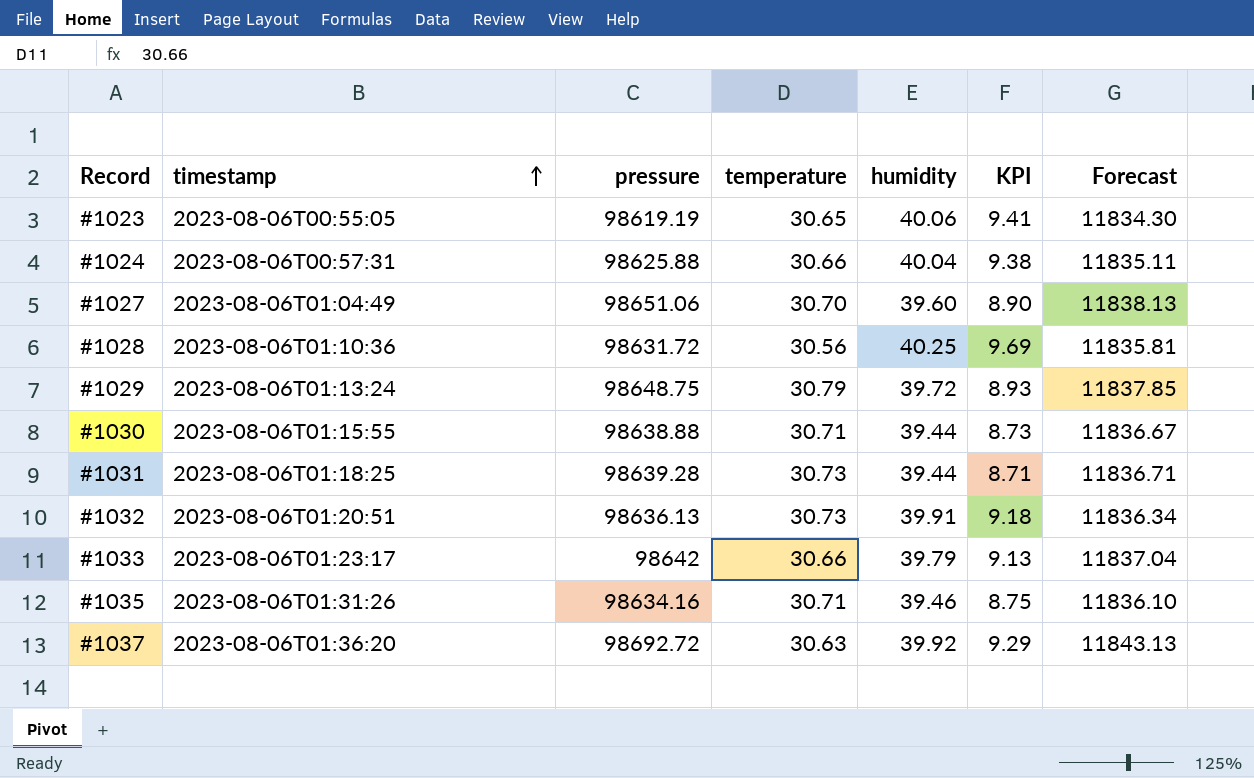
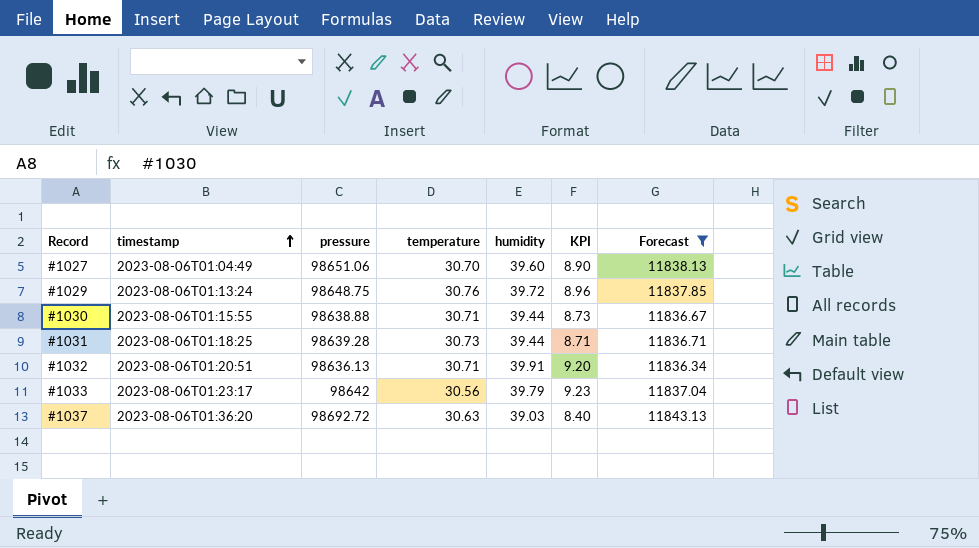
filter: none -> Forecast >= 11836.34
#1029 | temperature: 30.79 -> 30.76
#1029 | KPI: 8.93 -> 8.96
#1032 | temperature: 30.73 -> 30.71
#1032 | KPI: 9.18 -> 9.20
#1033 | temperature: 30.66 -> 30.56
#1033 | KPI: 9.13 -> 9.23
#1037 | humidity: 39.92 -> 39.03
#1037 | KPI: 9.29 -> 8.40

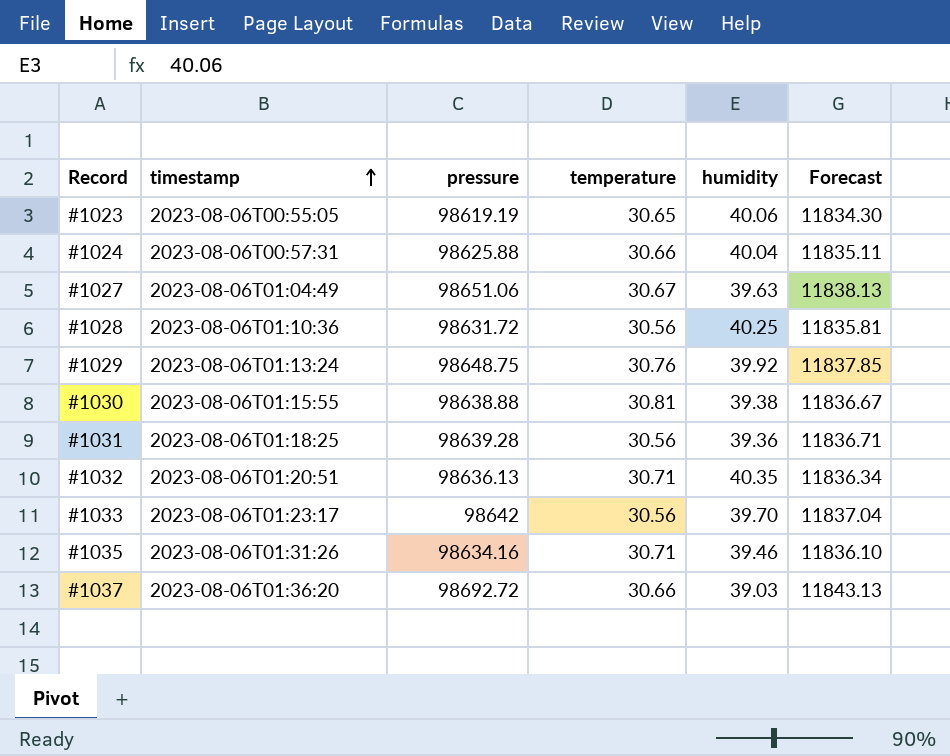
filter: Forecast >= 11836.34 -> none
column KPI | formula: [humidity] - [temperature] -> none
#1027 | temperature: 30.70 -> 30.67
#1027 | humidity: 39.60 -> 39.63
#1029 | humidity: 39.72 -> 39.92
#1030 | temperature: 30.71 -> 30.81
#1030 | humidity: 39.44 -> 39.38
#1031 | temperature: 30.73 -> 30.56
#1031 | humidity: 39.44 -> 39.36
#1032 | humidity: 39.91 -> 40.35
#1033 | humidity: 39.79 -> 39.70
#1037 | temperature: 30.63 -> 30.66

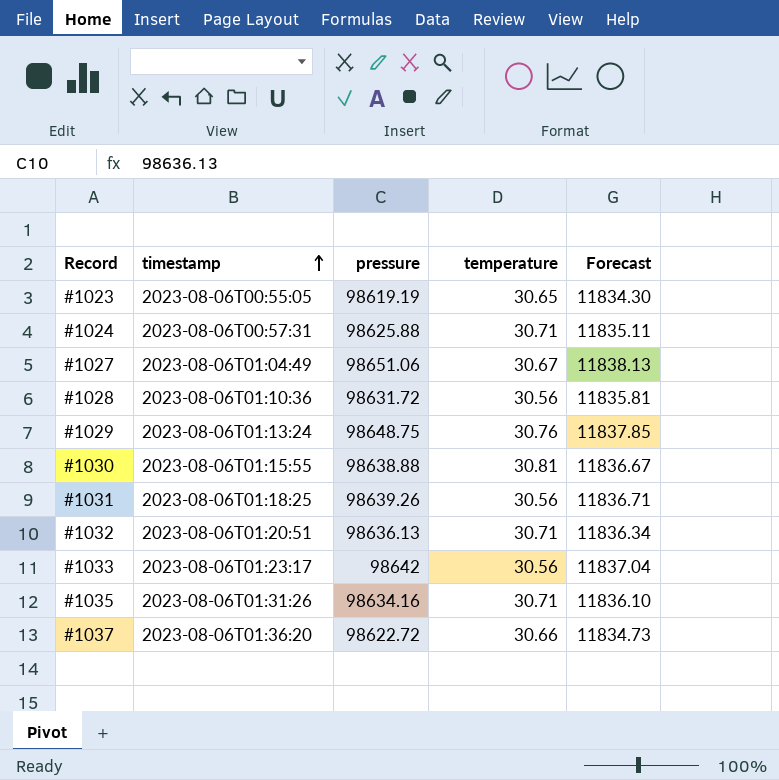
column humidity | position: 5 -> none
#1024 | temperature: 30.66 -> 30.71
#1031 | pressure: 98639.28 -> 98639.26
#1037 | pressure: 98692.72 -> 98622.72
#1037 | Forecast: 11843.13 -> 11834.73

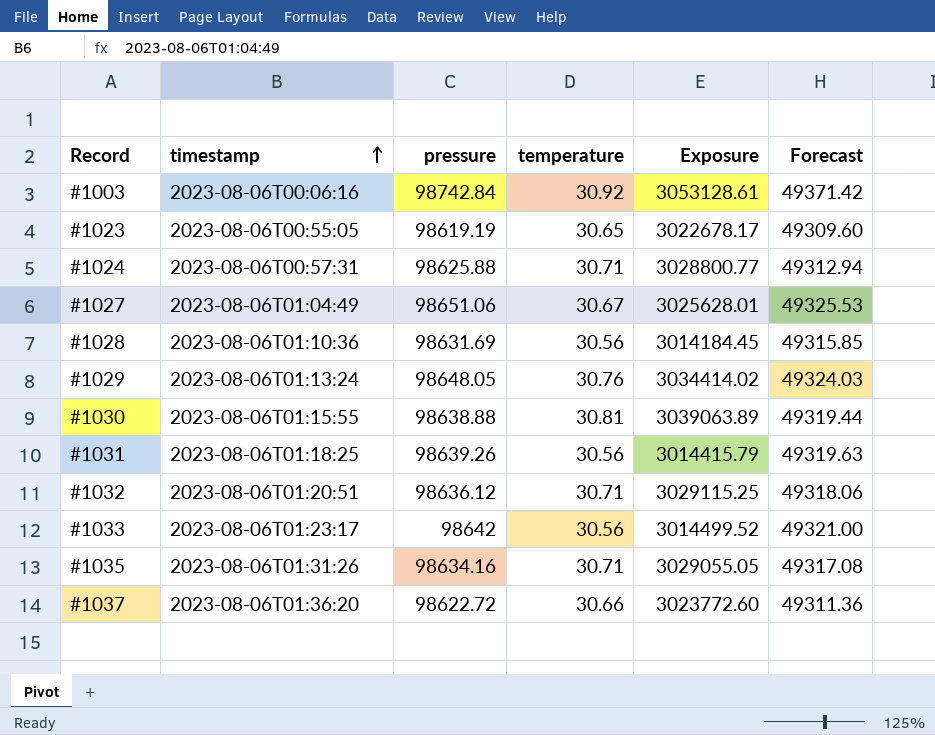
column Exposure | formula: none -> [pressure] * [temperature]
column Forecast | formula: [pressure] * 0.12 -> [pressure] * 0.5
row #1003: none -> 2023-08-06T00:06:16 | 98742.84 | 30.92 | 3053128.61 | 49371.42
#1028 | pressure: 98631.72 -> 98631.69
#1029 | pressure: 98648.75 -> 98648.05
#1032 | pressure: 98636.13 -> 98636.12

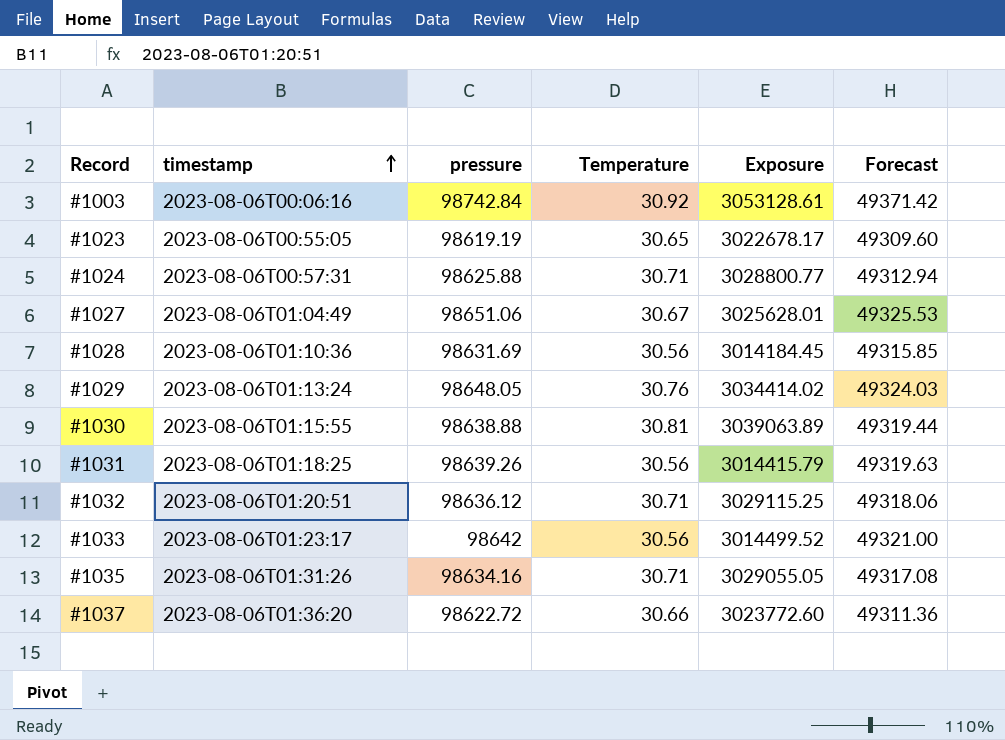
column name: temperature -> Temperature

